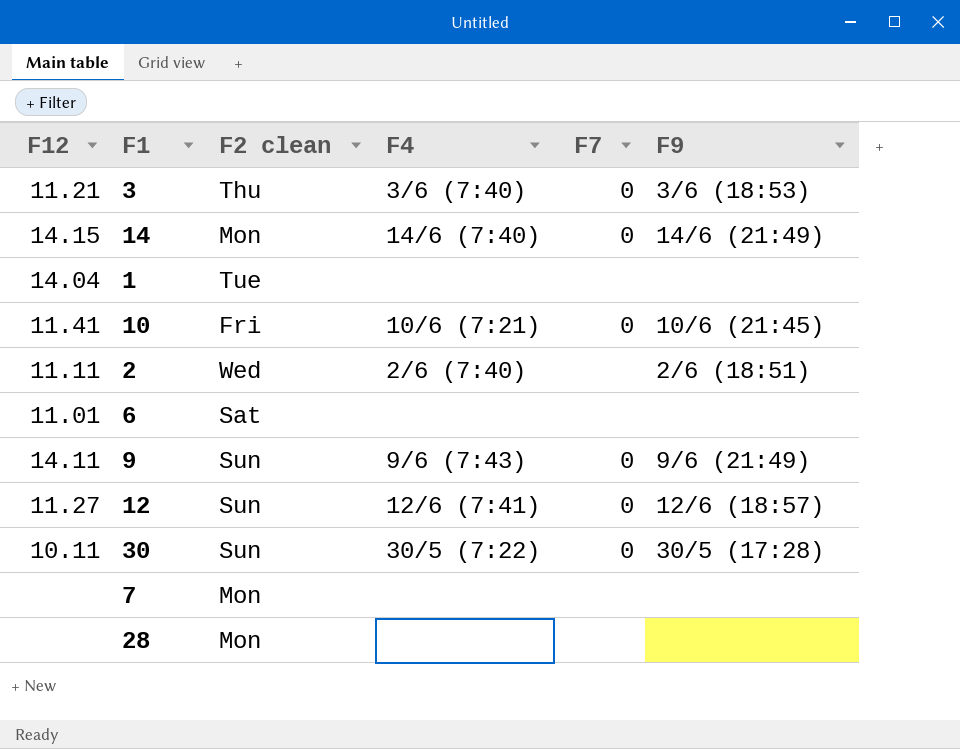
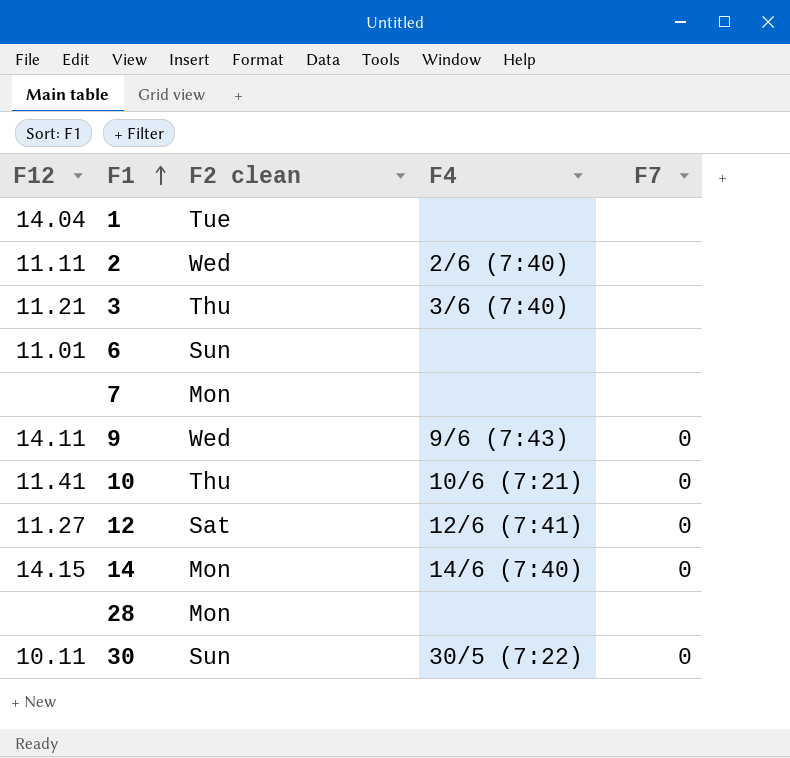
row order: none -> F1 ascending
column F9 | position: 6 -> none
3 | F7: 0 -> none
6 | F2 clean: Sat -> Sun
9 | F2 clean: Sun -> Wed
10 | F2 clean: Fri -> Thu
12 | F2 clean: Sun -> Sat

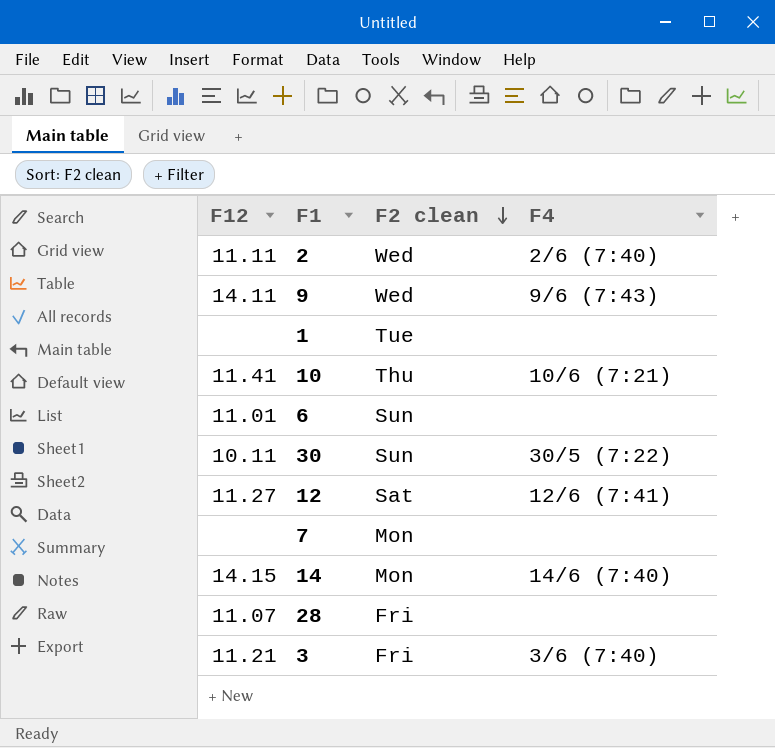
row order: F1 ascending -> F2 clean descending
column F7 | position: 5 -> none
1 | F12: 14.04 -> none
28 | F12: none -> 11.07
28 | F2 clean: Mon -> Fri
3 | F2 clean: Thu -> Fri

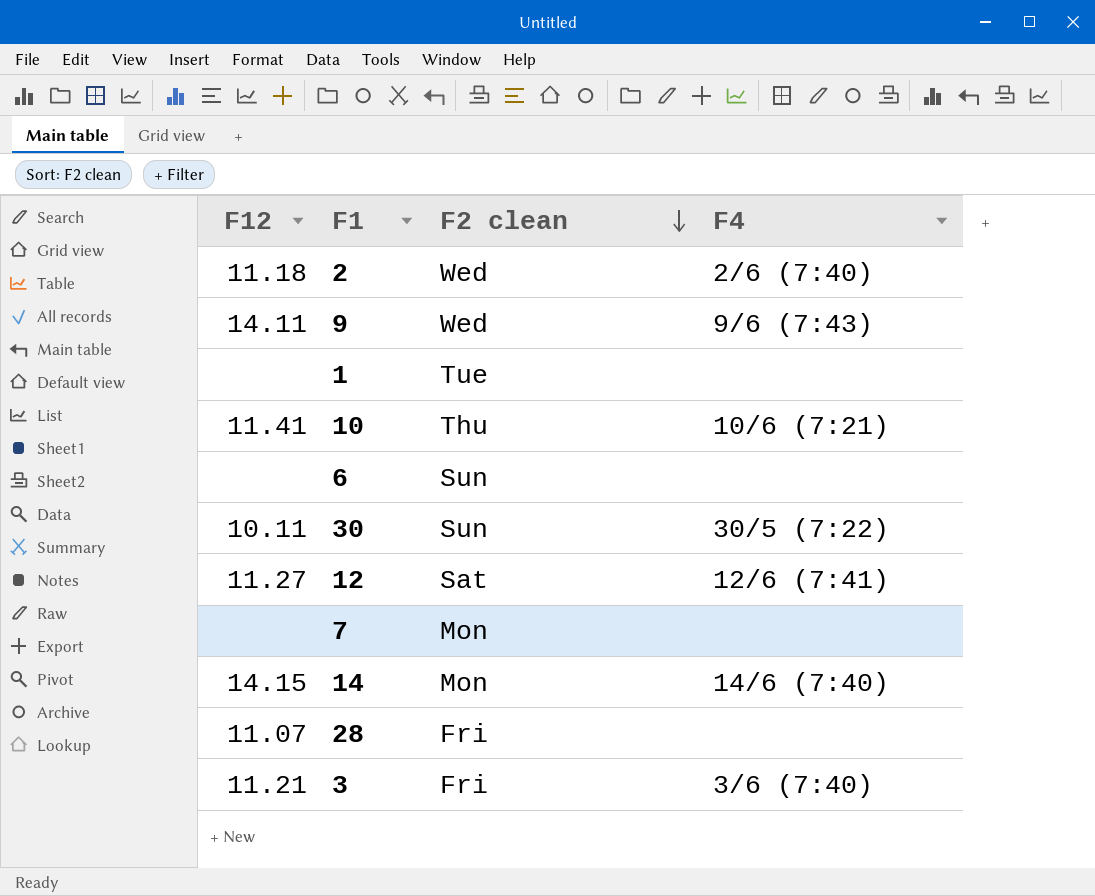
2 | F12: 11.11 -> 11.18
6 | F12: 11.01 -> none

